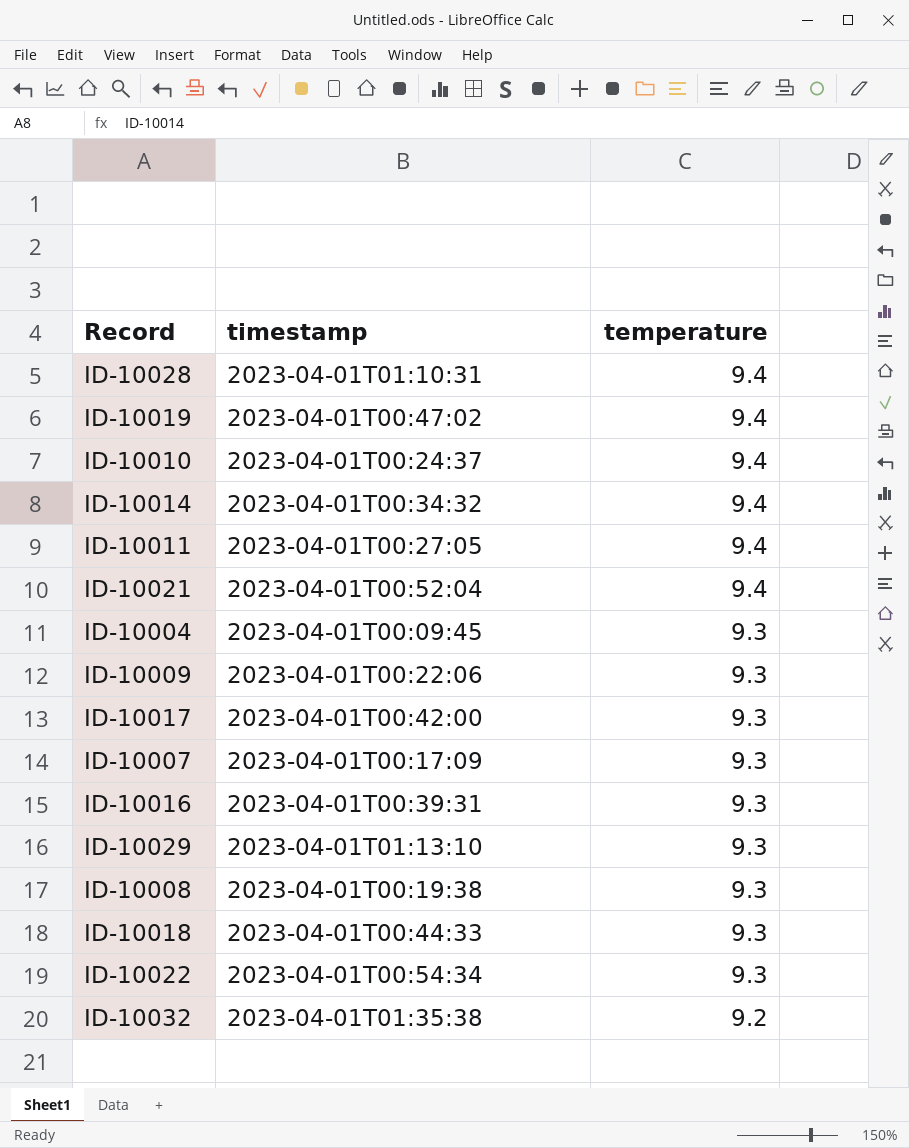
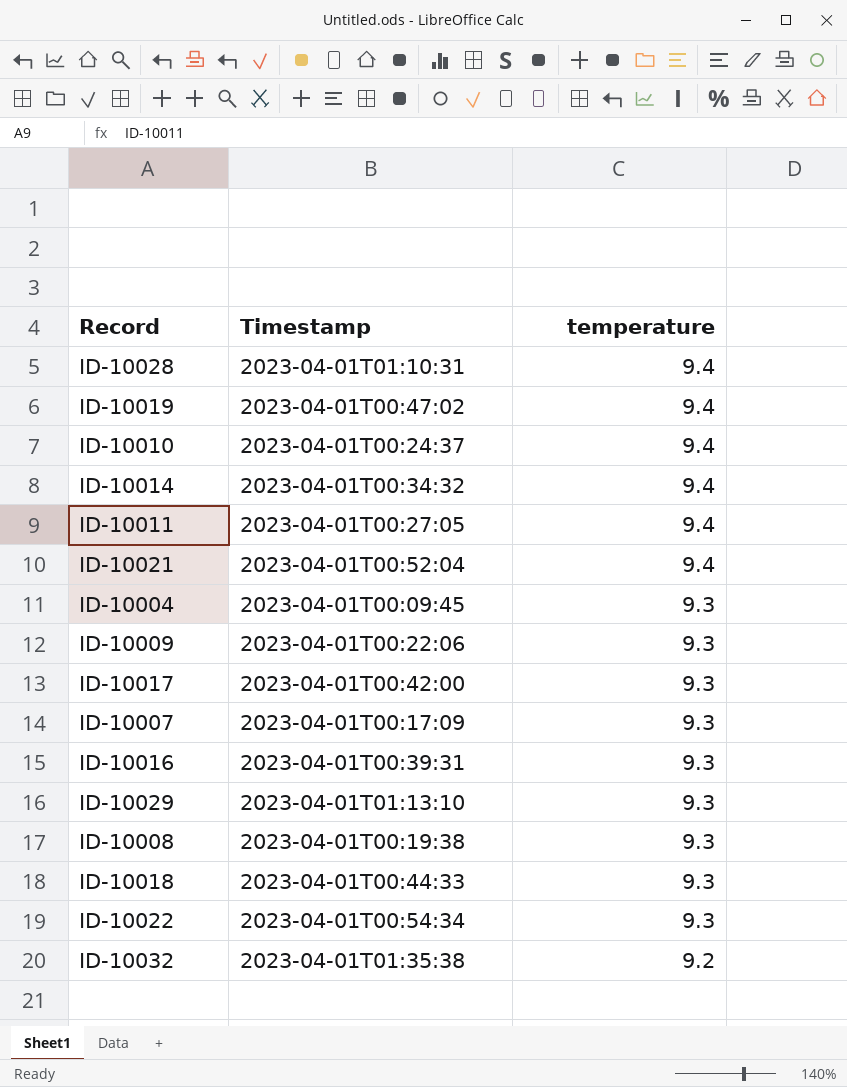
column name: timestamp -> Timestamp

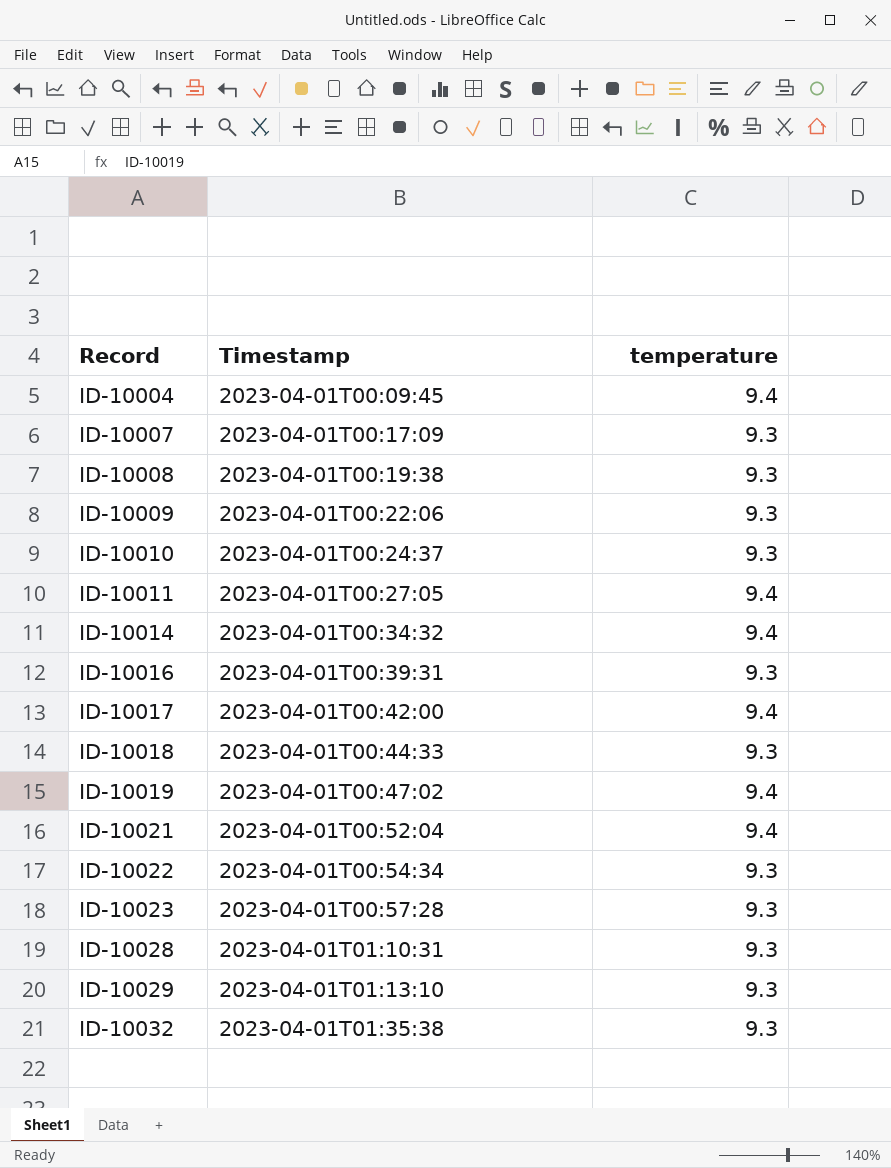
row order: temperature descending -> Record ascending
ID-10004 | temperature: 9.3 -> 9.4
ID-10010 | temperature: 9.4 -> 9.3
ID-10017 | temperature: 9.3 -> 9.4
row ID-10023: none -> 2023-04-01T00:57:28 | 9.3
ID-10028 | temperature: 9.4 -> 9.3
ID-10032 | temperature: 9.2 -> 9.3

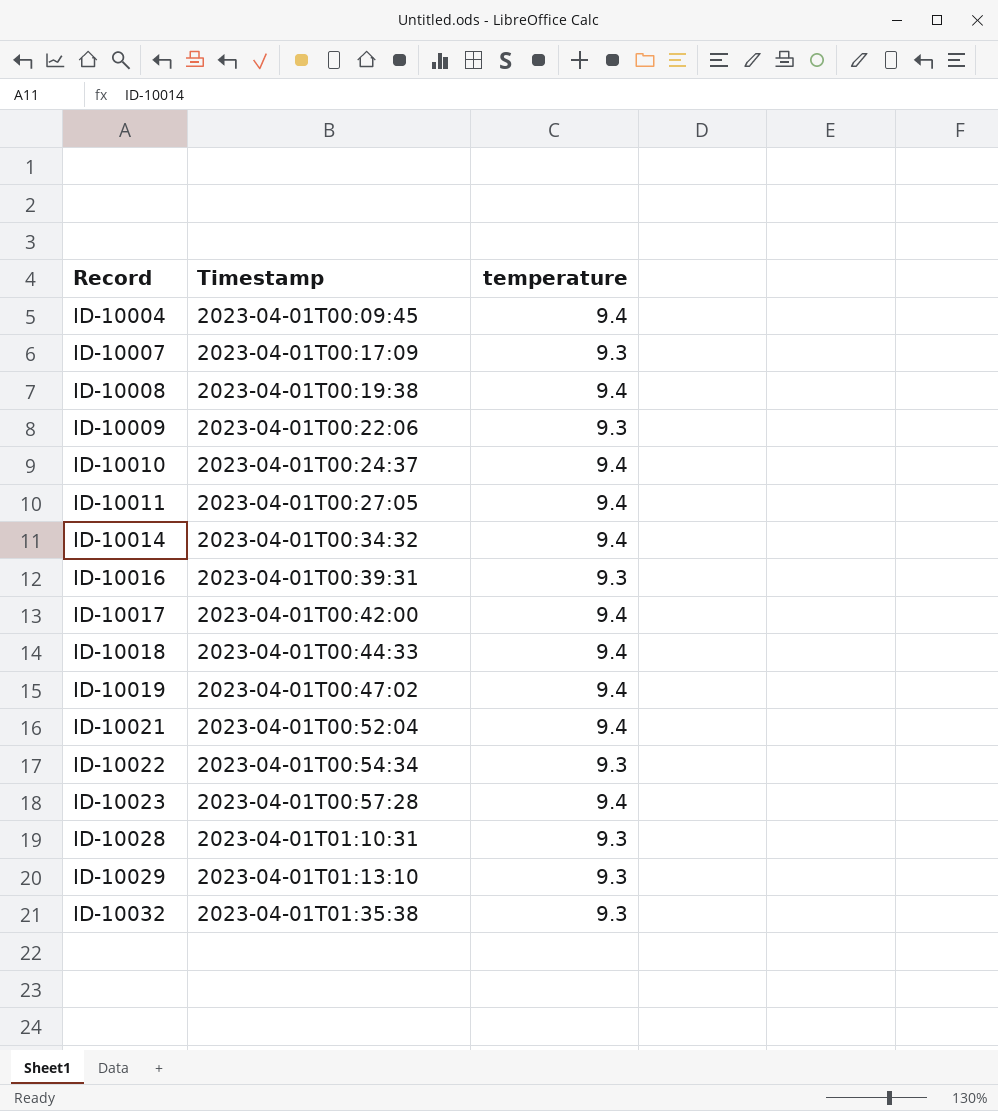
ID-10008 | temperature: 9.3 -> 9.4
ID-10010 | temperature: 9.3 -> 9.4
ID-10018 | temperature: 9.3 -> 9.4
ID-10023 | temperature: 9.3 -> 9.4

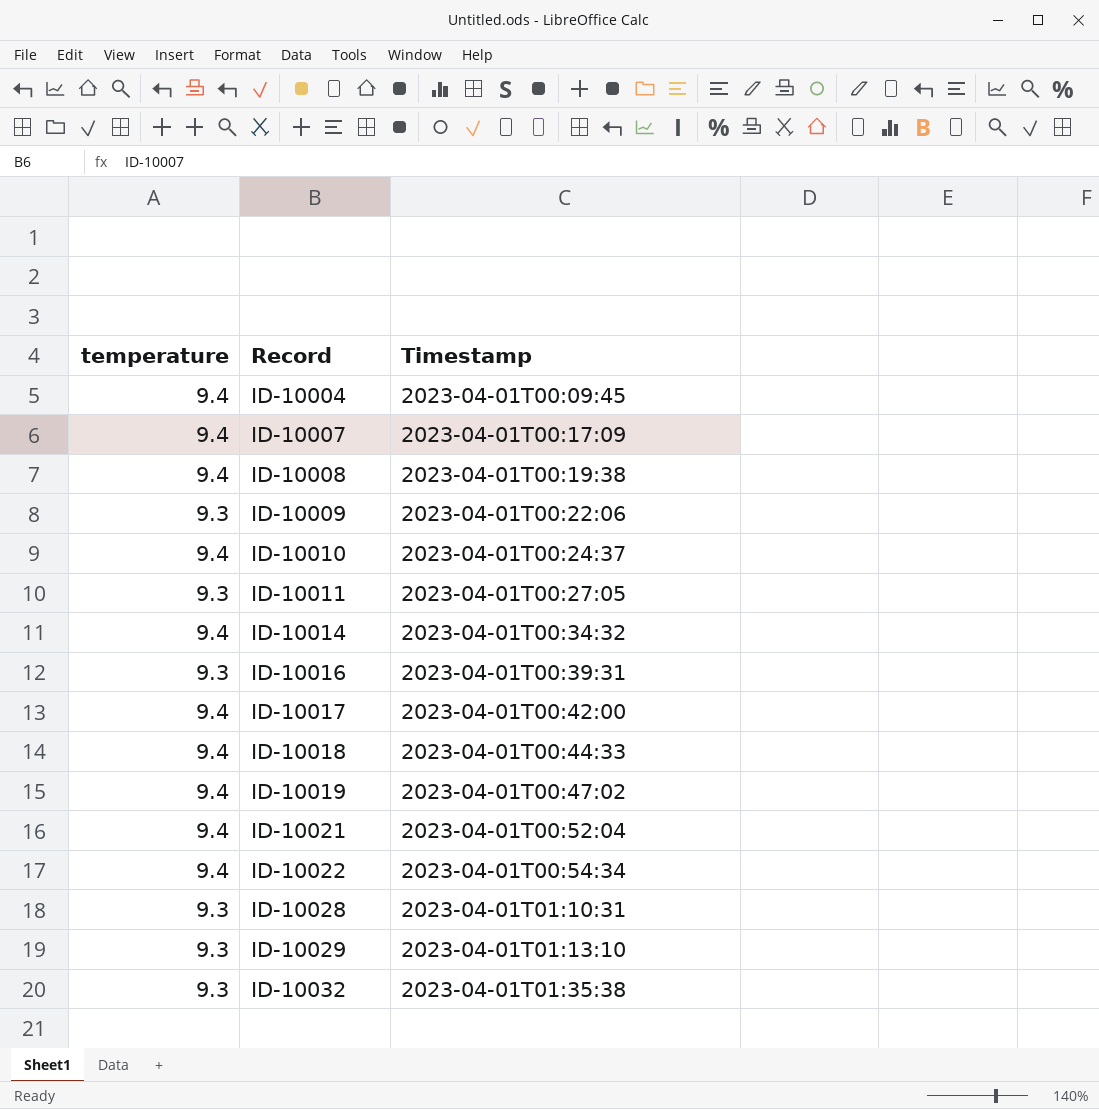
column temperature | position: 3 -> 1
row ID-10023: 2023-04-01T00:57:28 | 9.4 -> none
ID-10007 | temperature: 9.3 -> 9.4
ID-10011 | temperature: 9.4 -> 9.3
ID-10022 | temperature: 9.3 -> 9.4

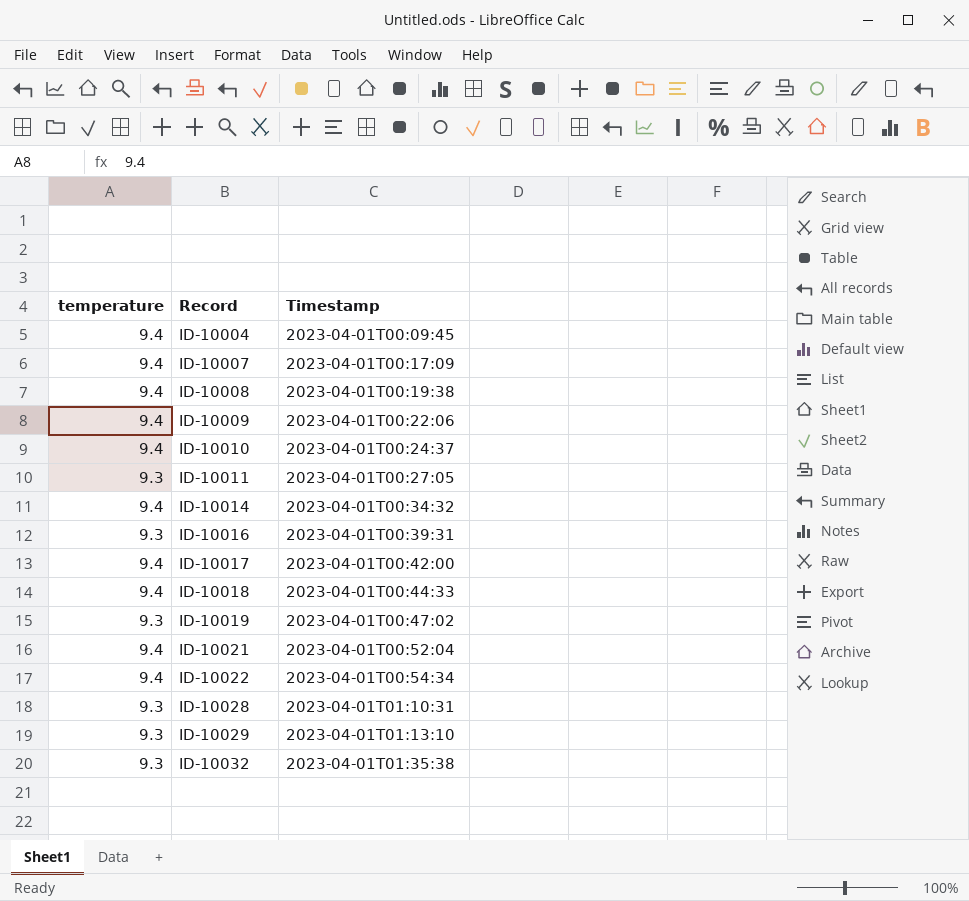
ID-10009 | temperature: 9.3 -> 9.4
ID-10019 | temperature: 9.4 -> 9.3

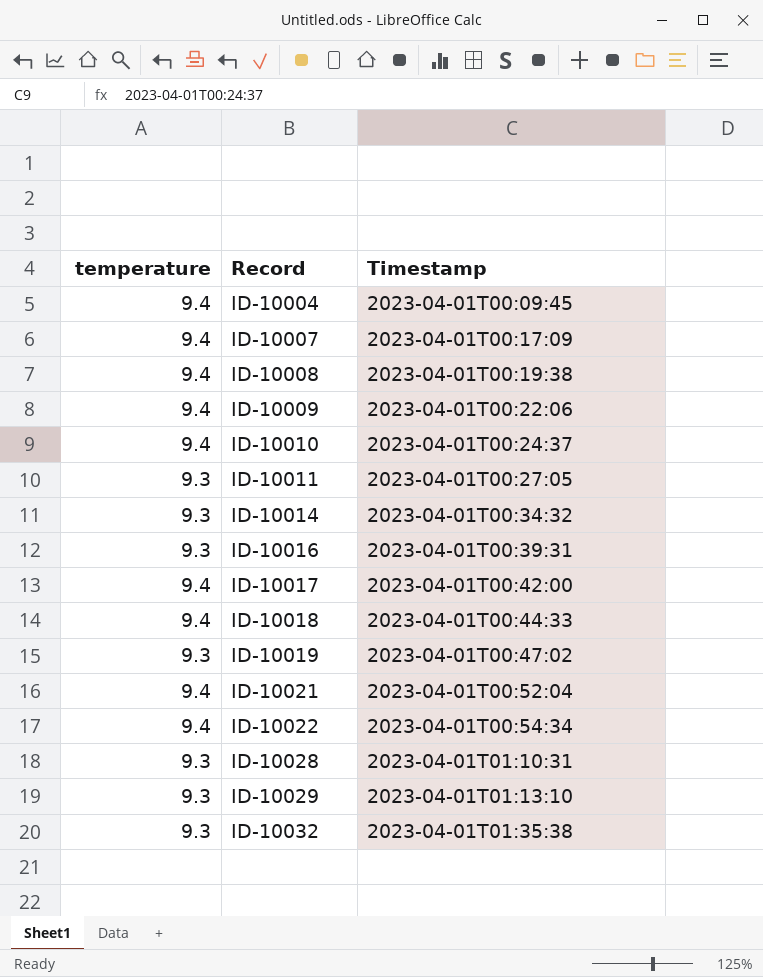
ID-10014 | temperature: 9.4 -> 9.3

